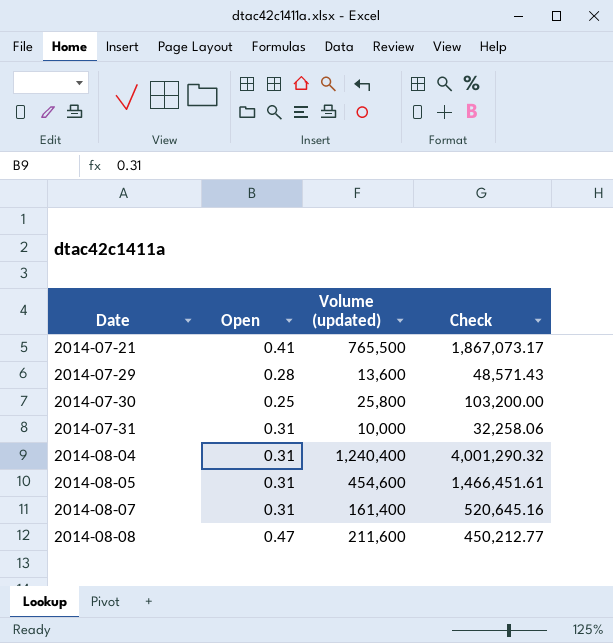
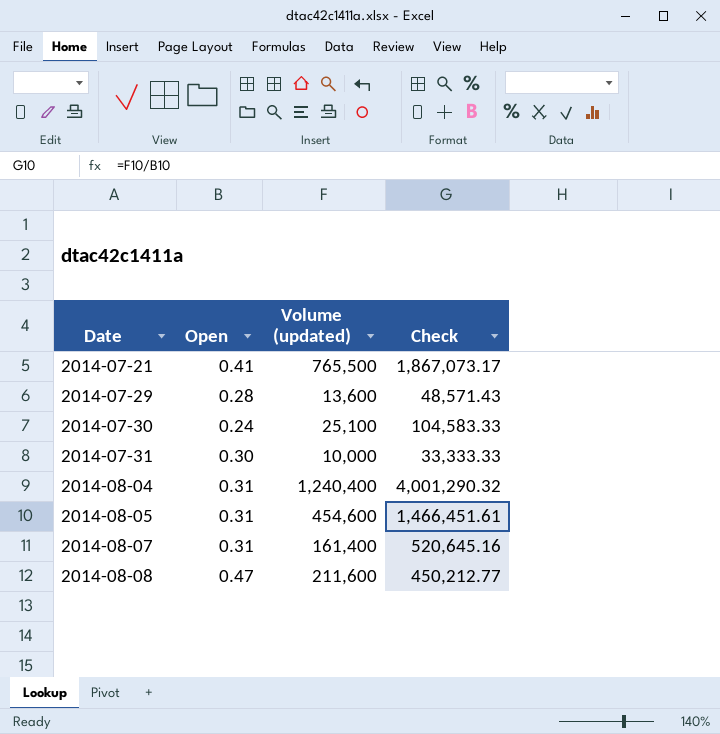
2014-07-30 | Open: 0.25 -> 0.24
2014-07-30 | Volume (updated): 25,800 -> 25,100
2014-07-30 | Check: 103,200.00 -> 104,583.33
2014-07-31 | Open: 0.31 -> 0.30
2014-07-31 | Check: 32,258.06 -> 33,333.33

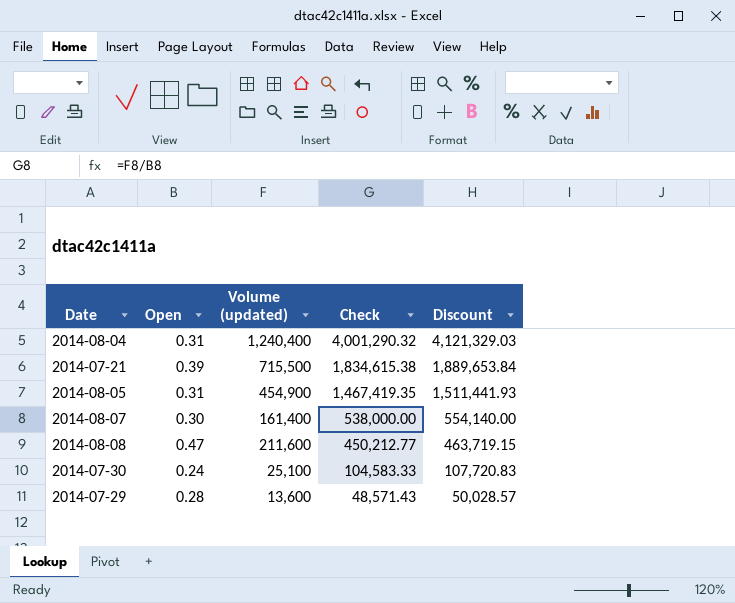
row order: Date ascending -> Check descending
column Discount | formula: none -> [Check] * 1.03
row 2014-07-31: 0.30 | 10,000 | 33,333.33 -> none
2014-07-21 | Open: 0.41 -> 0.39
2014-07-21 | Volume (updated): 765,500 -> 715,500
2014-07-21 | Check: 1,867,073.17 -> 1,834,615.38
2014-08-05 | Volume (updated): 454,600 -> 454,900
2014-08-05 | Check: 1,466,451.61 -> 1,467,419.35
2014-08-07 | Open: 0.31 -> 0.30
2014-08-07 | Check: 520,645.16 -> 538,000.00

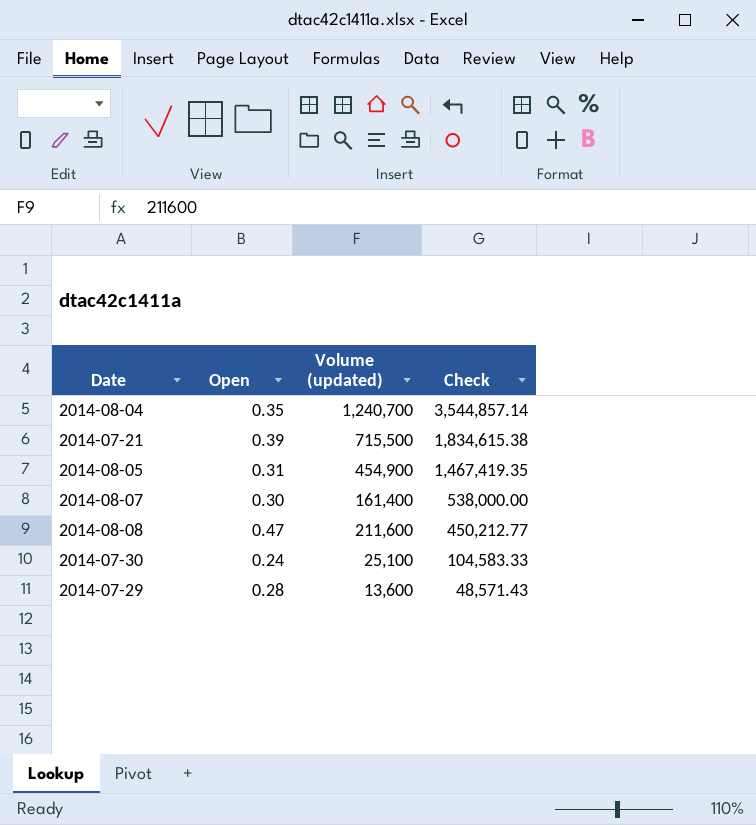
column Discount | formula: [Check] * 1.03 -> none
2014-08-04 | Open: 0.31 -> 0.35
2014-08-04 | Volume (updated): 1,240,400 -> 1,240,700
2014-08-04 | Check: 4,001,290.32 -> 3,544,857.14

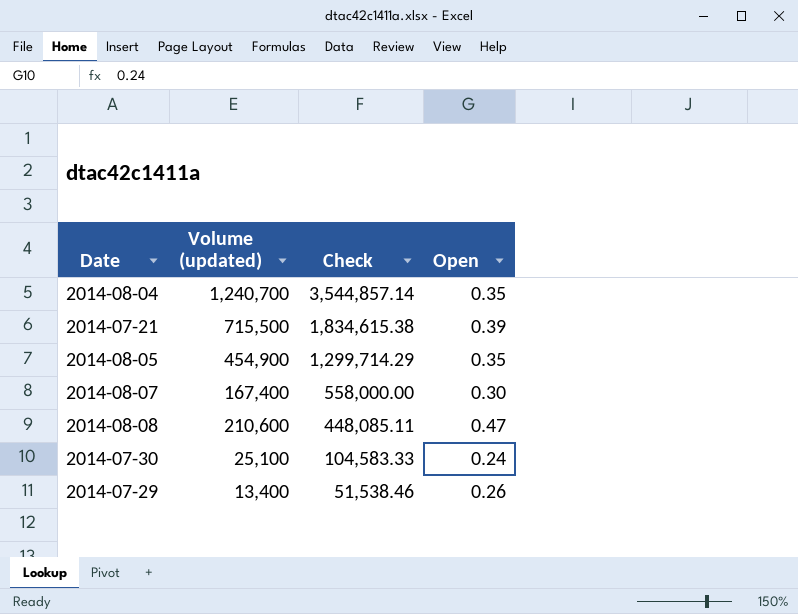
column Open | position: 2 -> 4
2014-08-05 | Check: 1,467,419.35 -> 1,299,714.29
2014-08-05 | Open: 0.31 -> 0.35
2014-08-07 | Volume (updated): 161,400 -> 167,400
2014-08-07 | Check: 538,000.00 -> 558,000.00
2014-08-08 | Volume (updated): 211,600 -> 210,600
2014-08-08 | Check: 450,212.77 -> 448,085.11
2014-07-29 | Volume (updated): 13,600 -> 13,400
2014-07-29 | Check: 48,571.43 -> 51,538.46
2014-07-29 | Open: 0.28 -> 0.26

